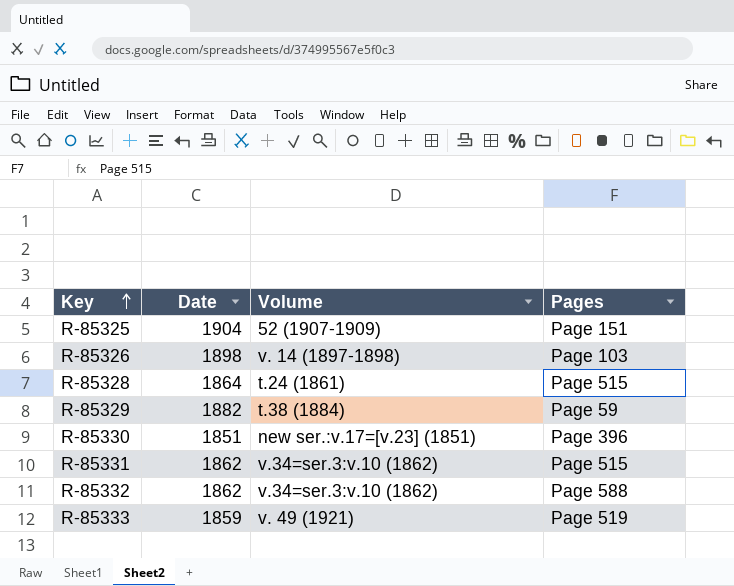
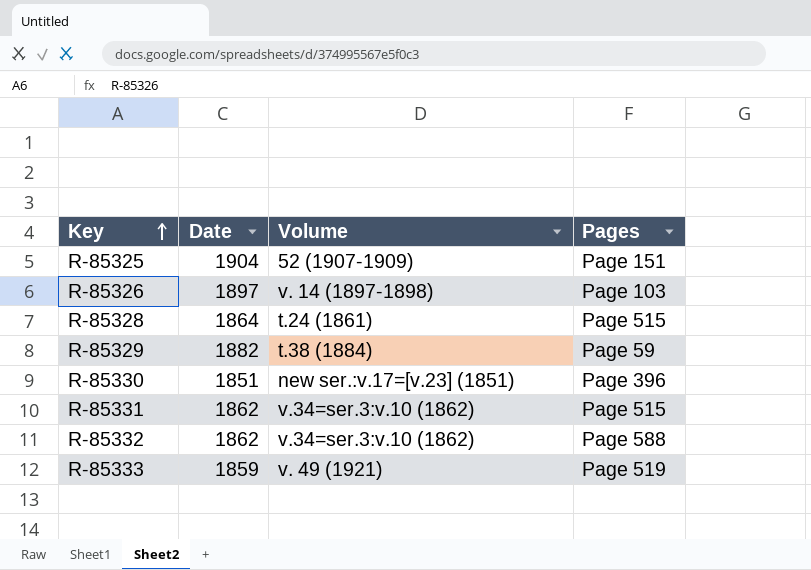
R-85326 | Date: 1898 -> 1897

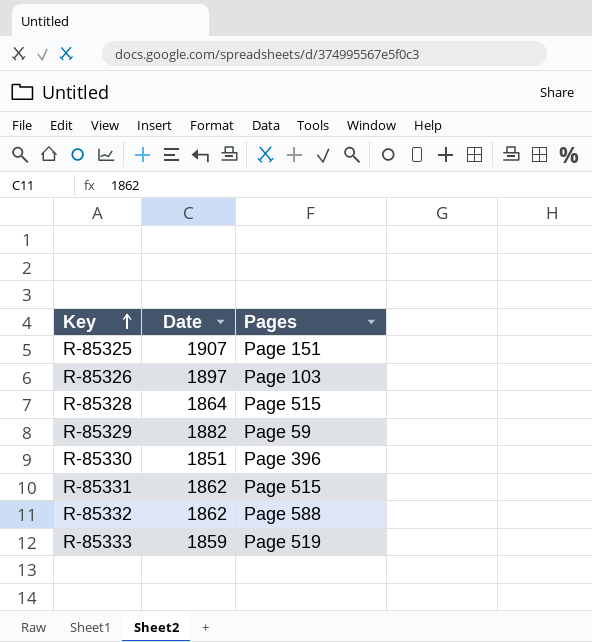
column Volume | position: 3 -> none
R-85325 | Date: 1904 -> 1907

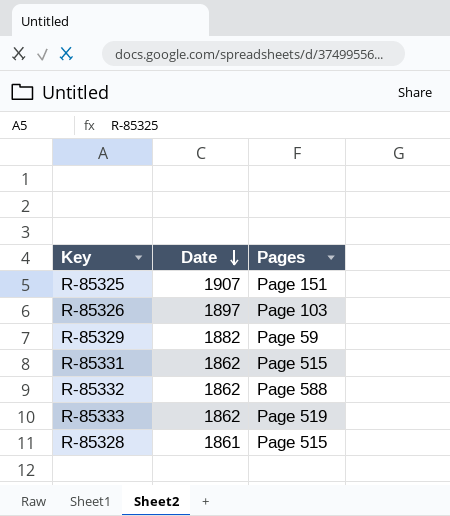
row order: Key ascending -> Date descending
row R-85330: 1851 | Page 396 -> none
R-85333 | Date: 1859 -> 1862
R-85328 | Date: 1864 -> 1861

